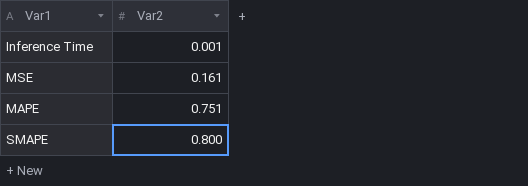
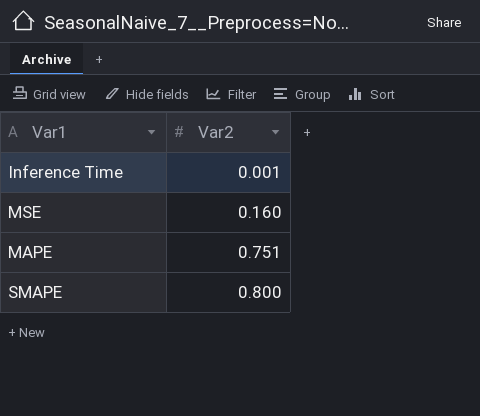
MSE | Var2: 0.161 -> 0.160

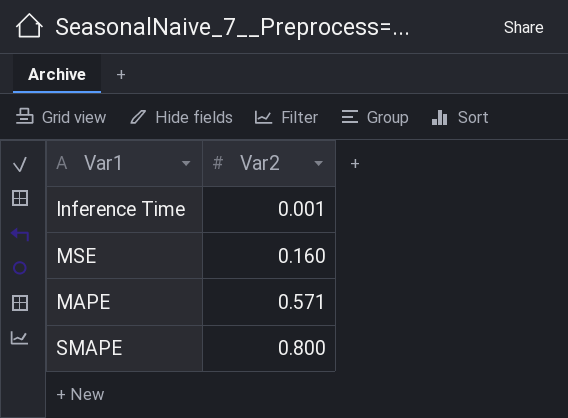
MAPE | Var2: 0.751 -> 0.571

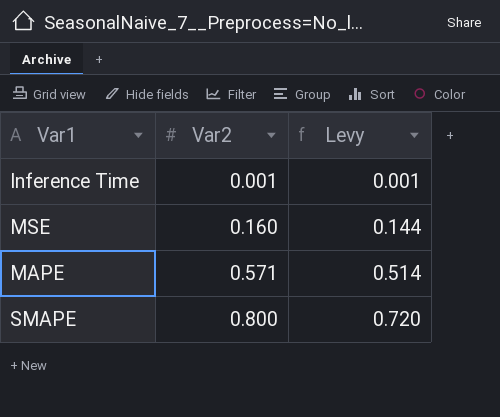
column Levy | formula: none -> [Var2] * 0.9

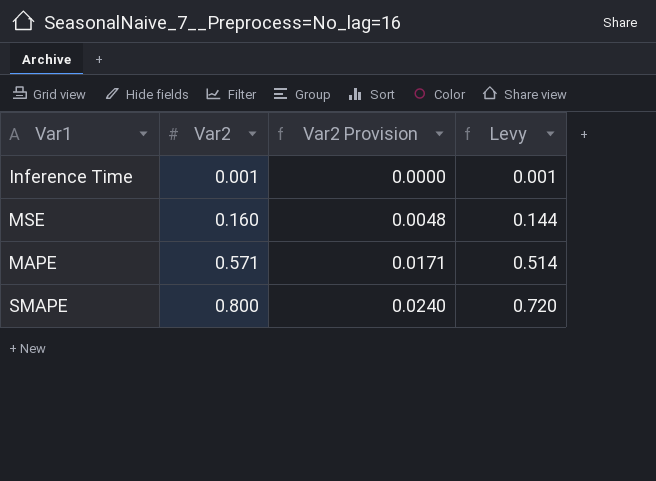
column Var2 Provision | formula: none -> [Var2] * 0.03

